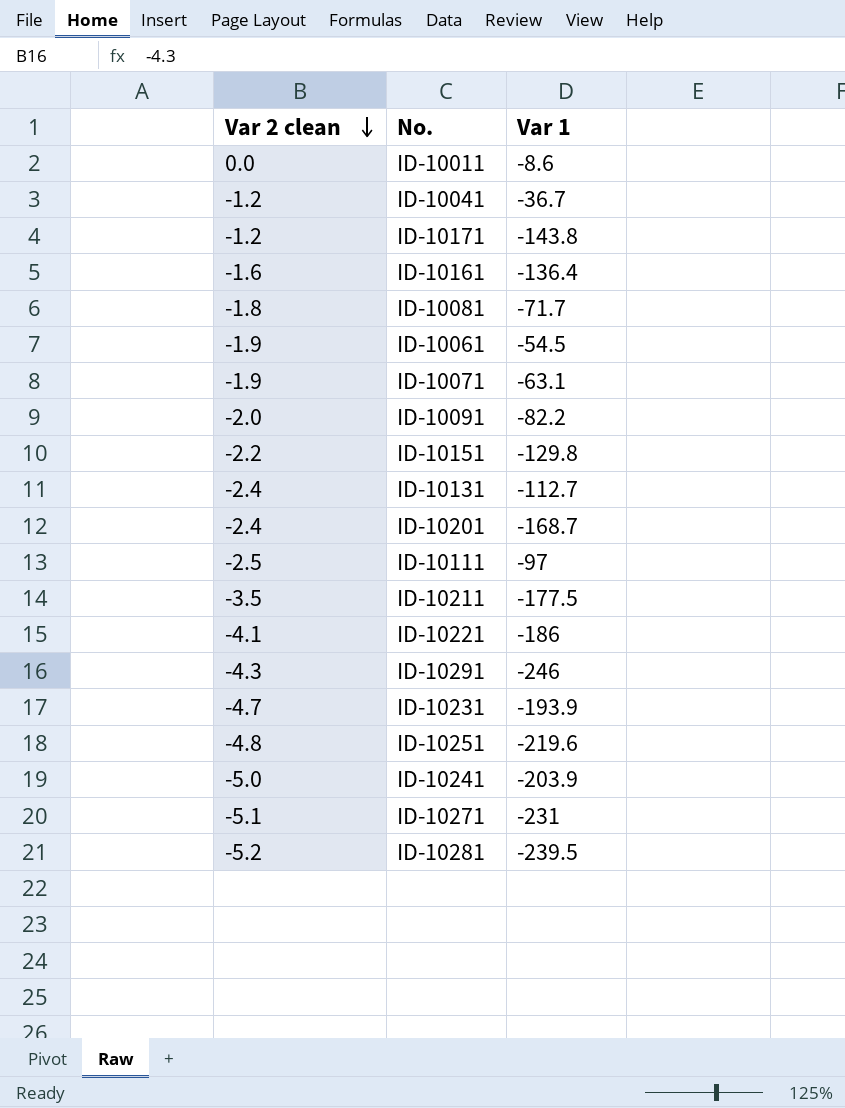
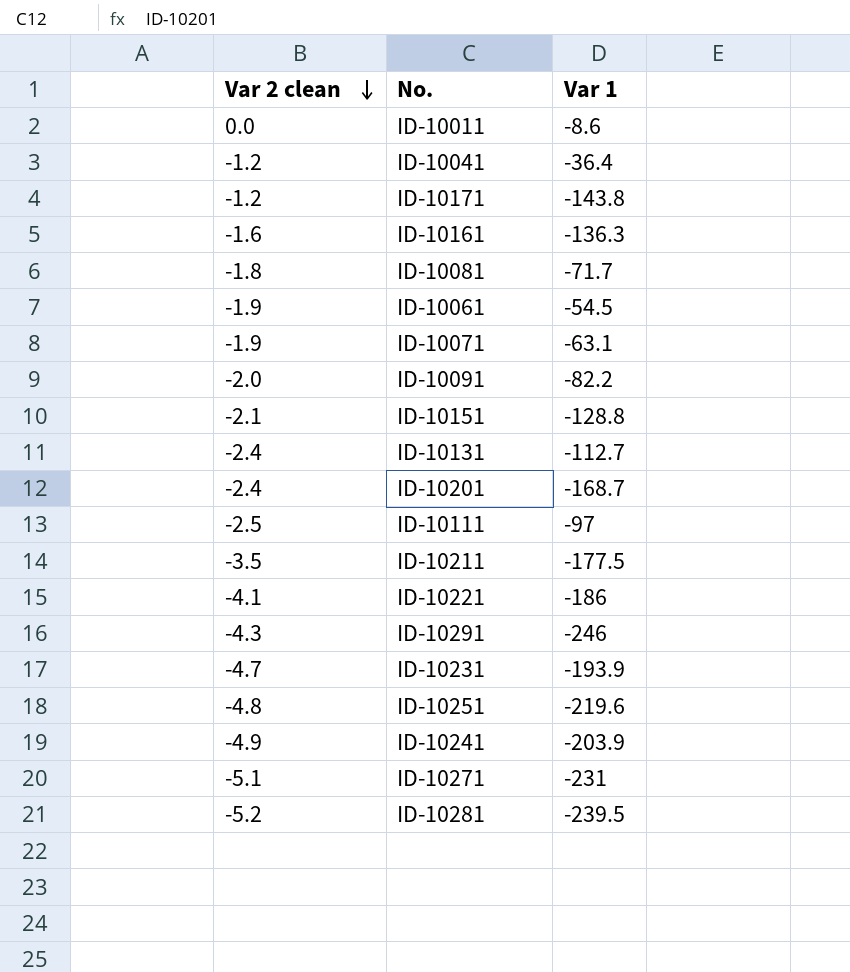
ID-10041 | Var 1: -36.7 -> -36.4
ID-10161 | Var 1: -136.4 -> -136.3
ID-10151 | Var 2 clean: -2.2 -> -2.1
ID-10151 | Var 1: -129.8 -> -128.8
ID-10241 | Var 2 clean: -5.0 -> -4.9

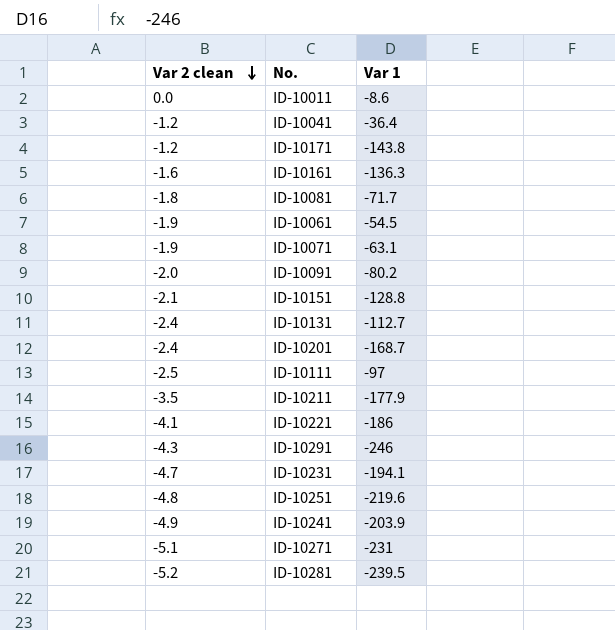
ID-10091 | Var 1: -82.2 -> -80.2
ID-10211 | Var 1: -177.5 -> -177.9
ID-10231 | Var 1: -193.9 -> -194.1

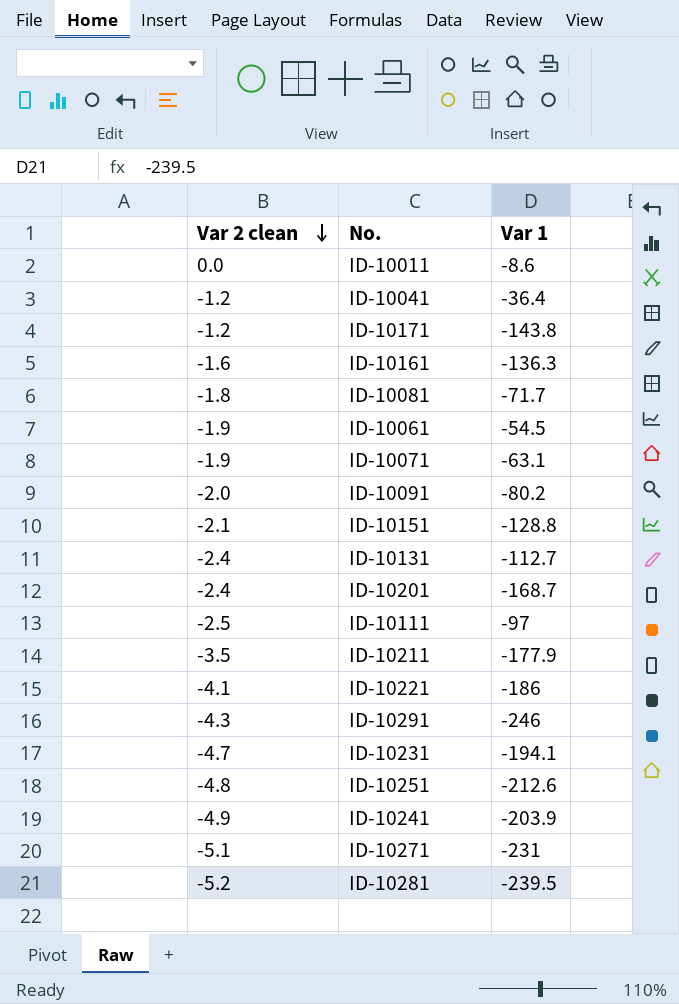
ID-10251 | Var 1: -219.6 -> -212.6

